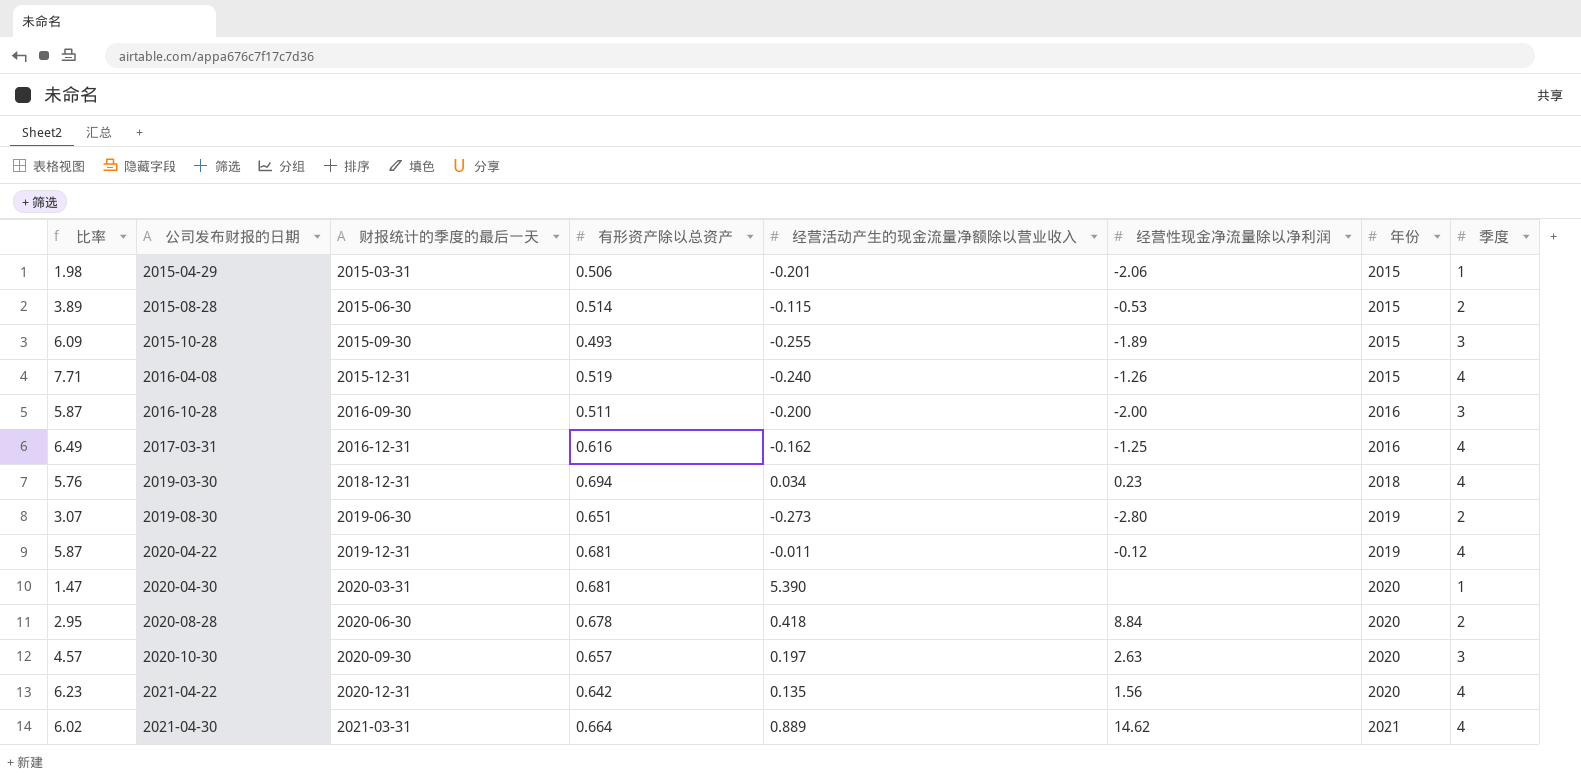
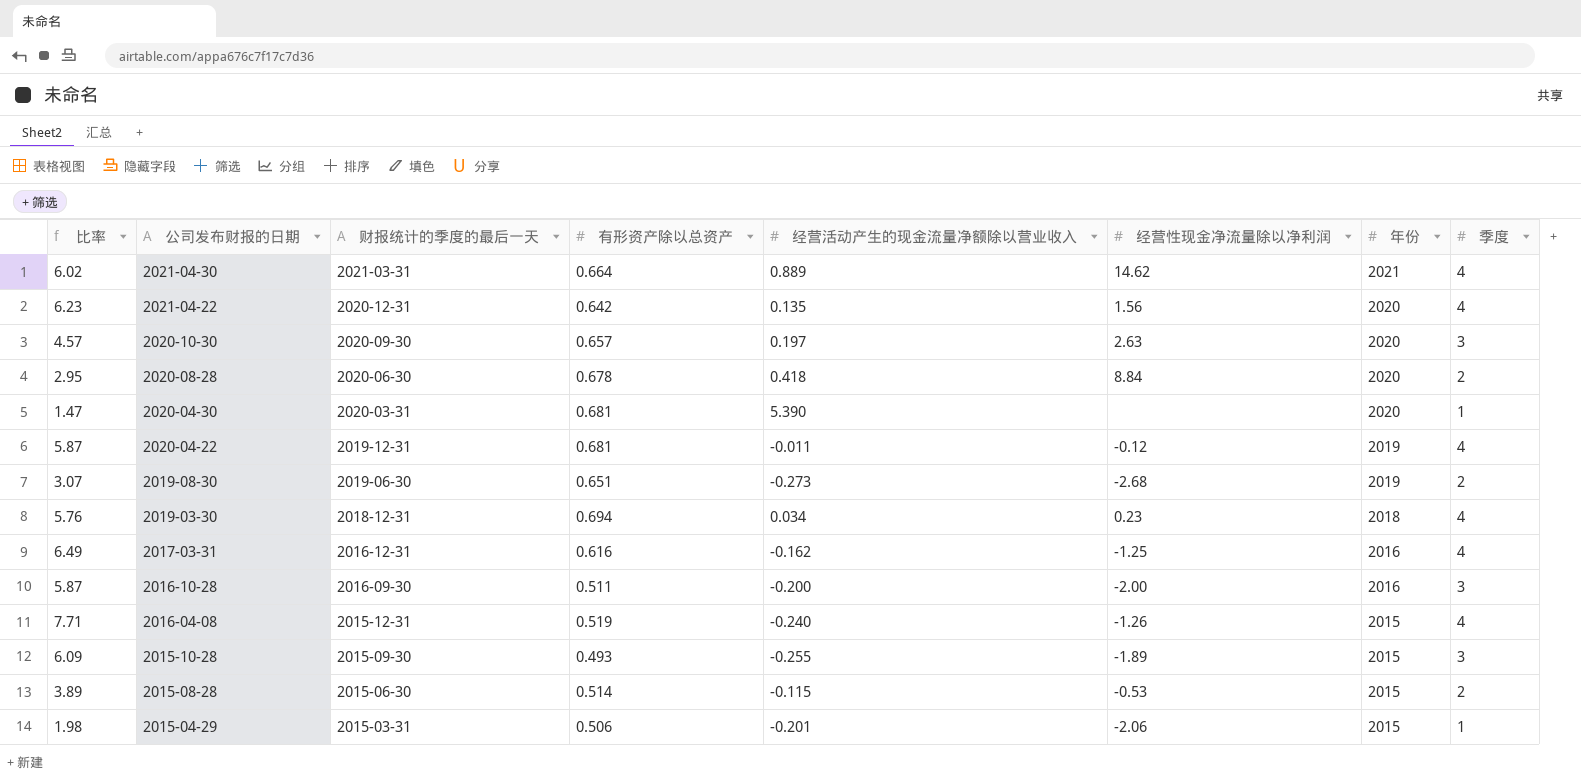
row order: 公司发布财报的日期 ascending -> 公司发布财报的日期 descending
2019-08-30 | 经营性现金净流量除以净利润: -2.80 -> -2.68

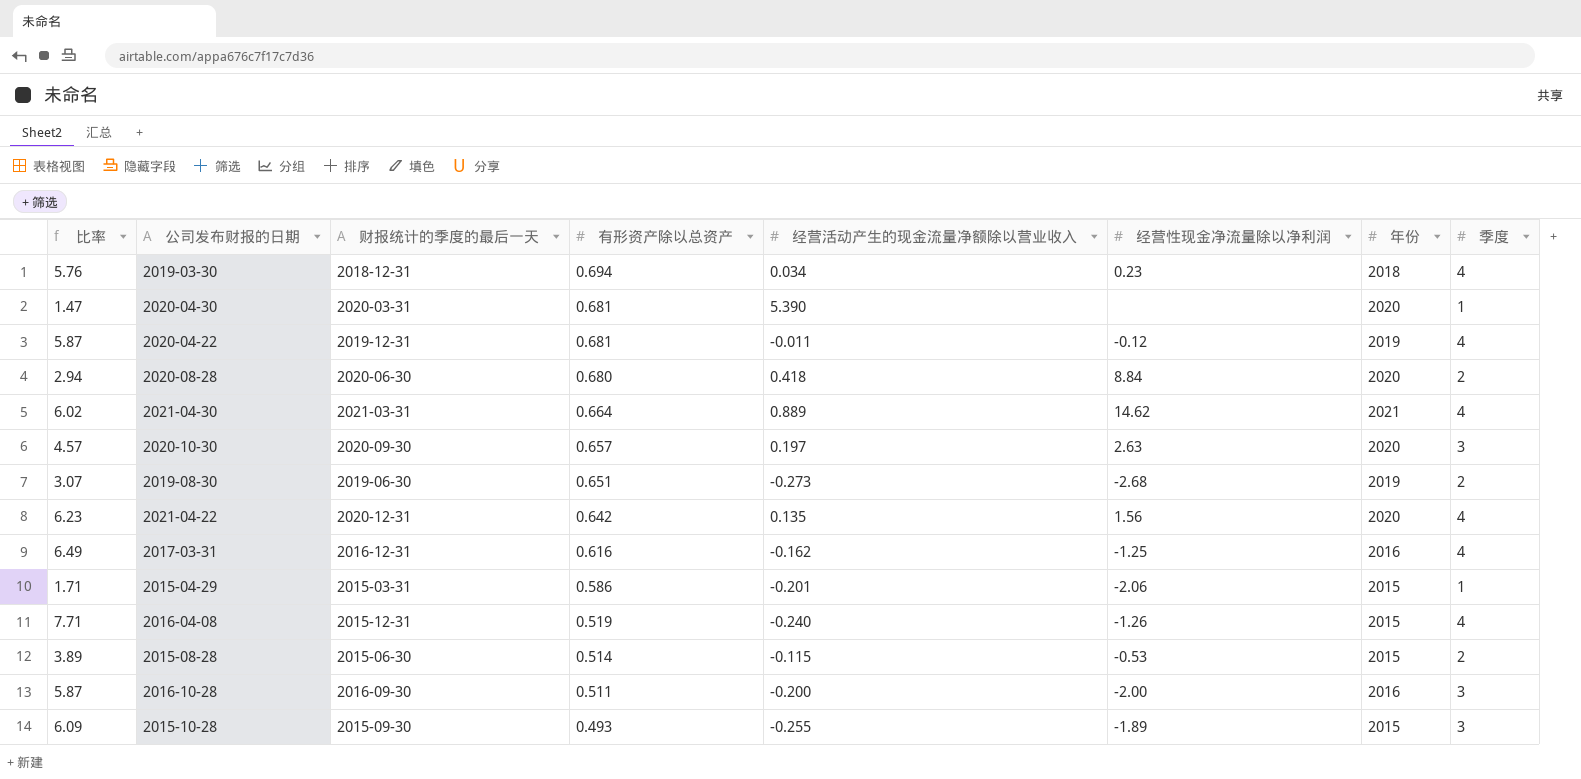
row order: 公司发布财报的日期 descending -> 有形资产除以总资产 descending
2020-08-28 | 比率: 2.95 -> 2.94
2020-08-28 | 有形资产除以总资产: 0.678 -> 0.680
2015-04-29 | 比率: 1.98 -> 1.71
2015-04-29 | 有形资产除以总资产: 0.506 -> 0.586

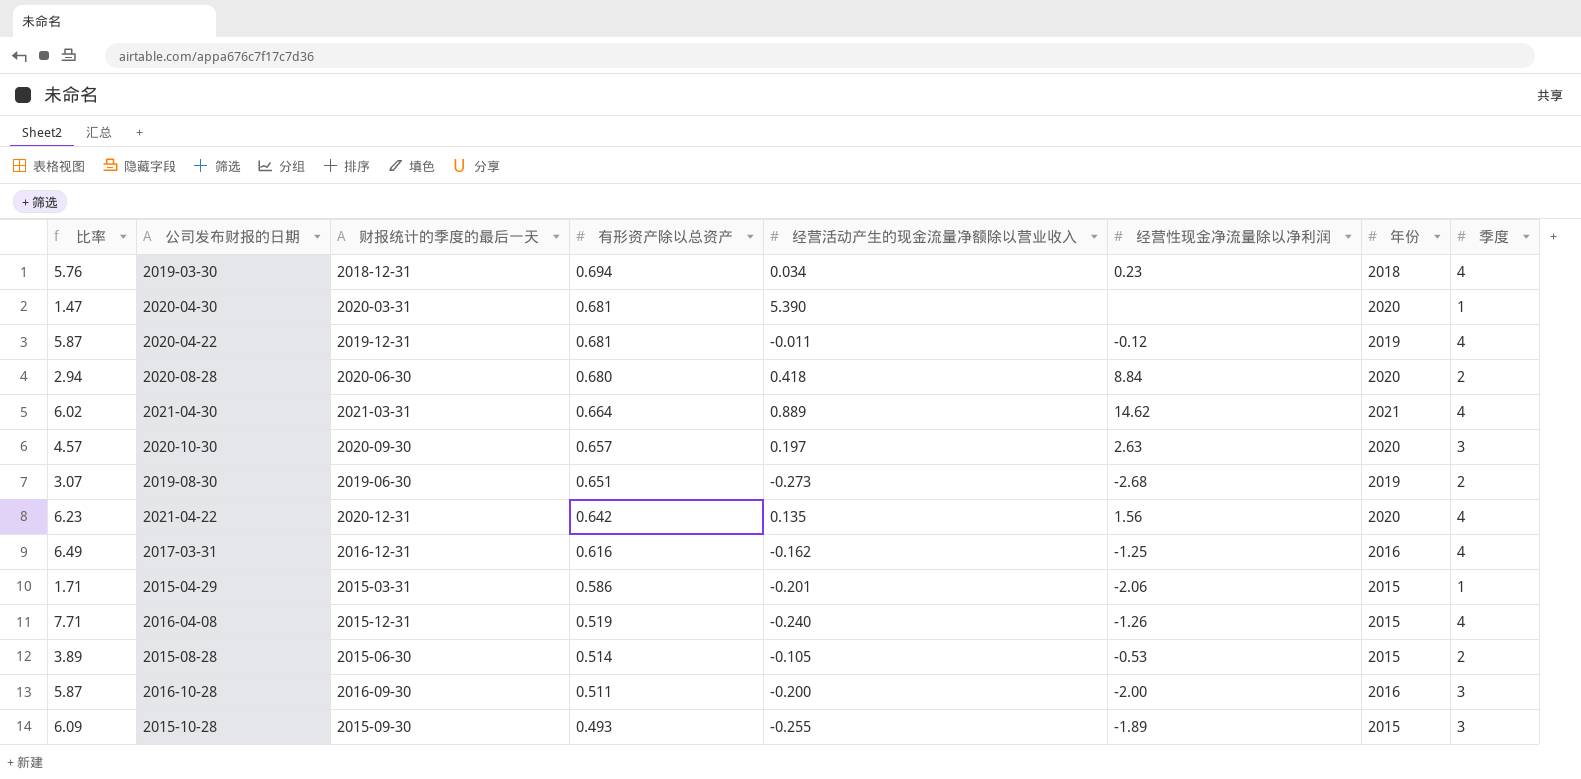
2015-08-28 | 经营活动产生的现金流量净额除以营业收入: -0.115 -> -0.105

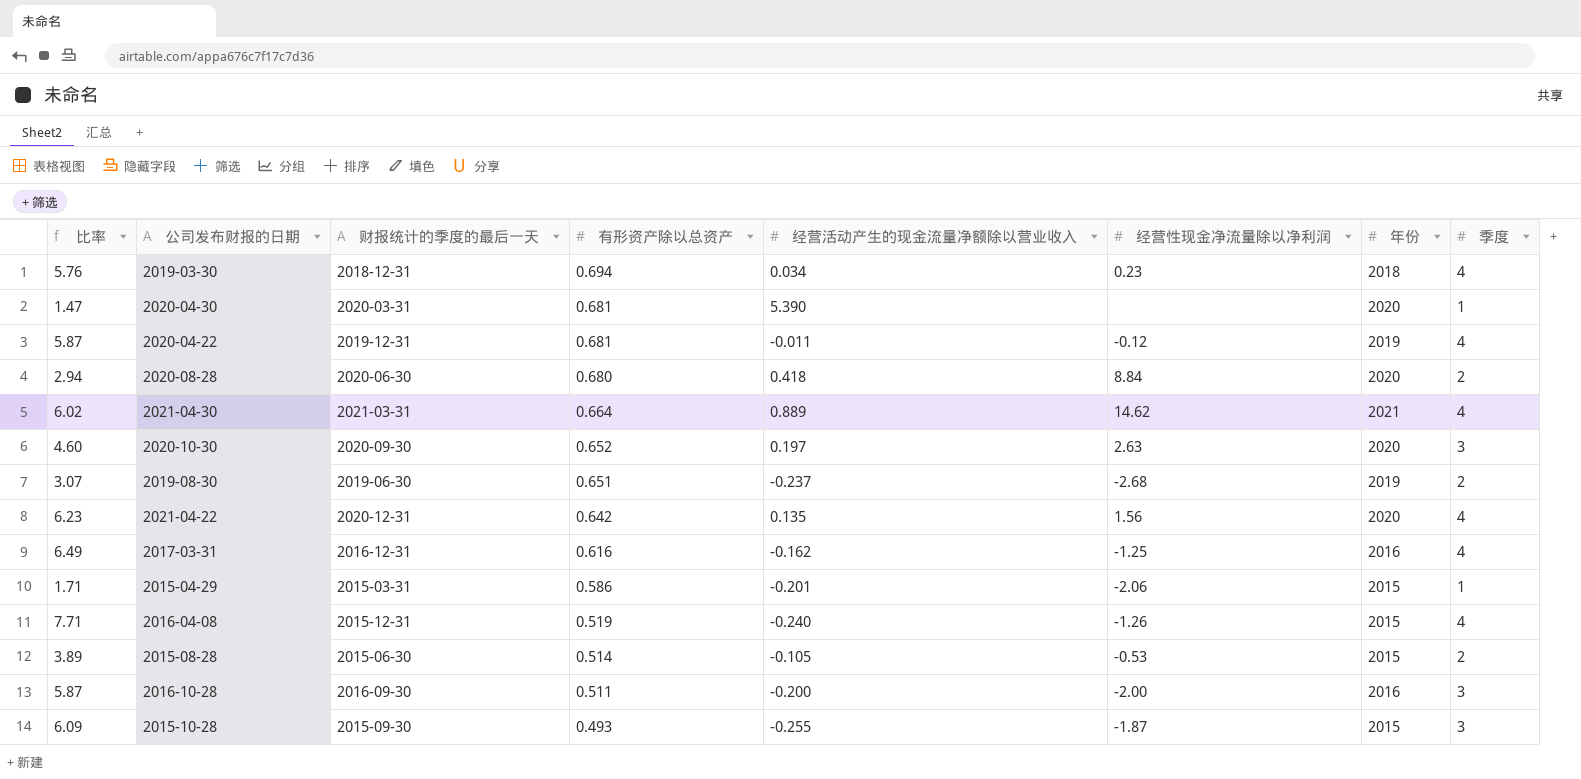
2020-10-30 | 比率: 4.57 -> 4.60
2020-10-30 | 有形资产除以总资产: 0.657 -> 0.652
2019-08-30 | 经营活动产生的现金流量净额除以营业收入: -0.273 -> -0.237
2015-10-28 | 经营性现金净流量除以净利润: -1.89 -> -1.87

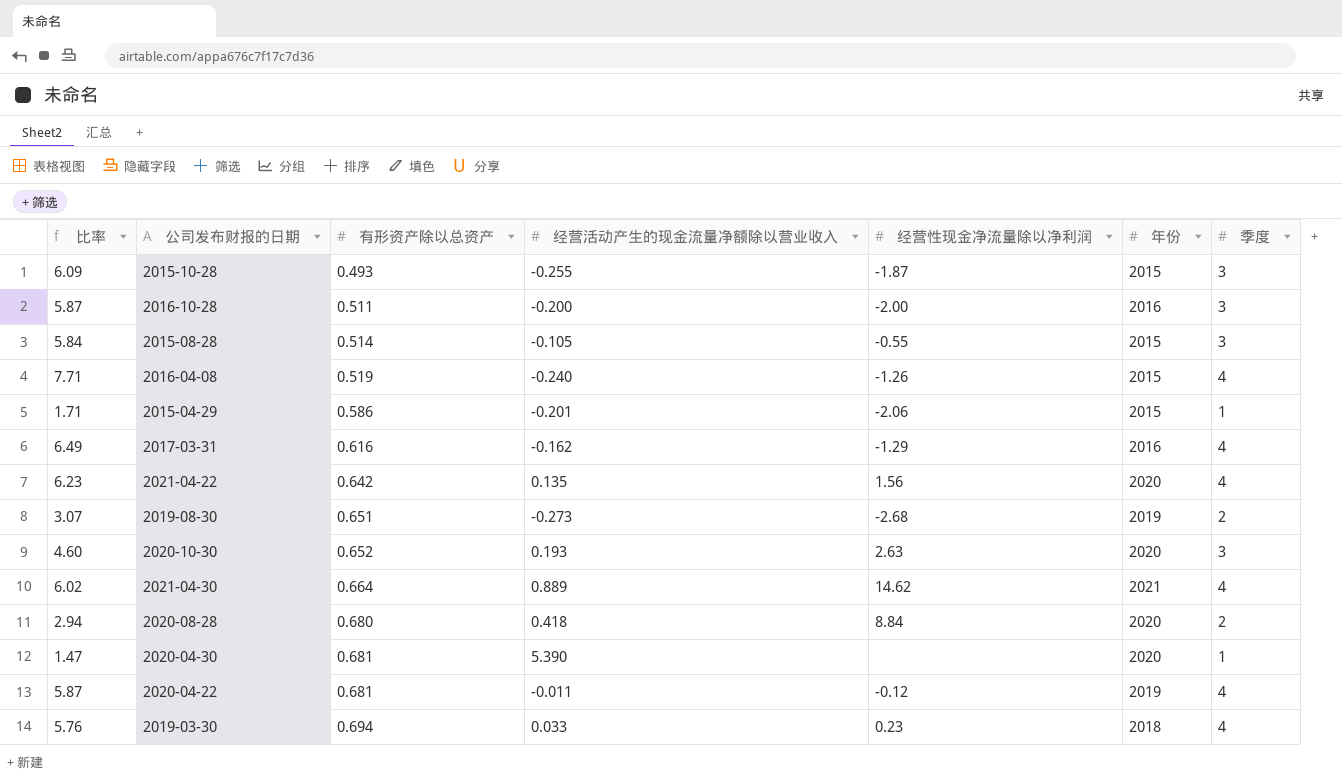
row order: 有形资产除以总资产 descending -> 有形资产除以总资产 ascending
column 财报统计的季度的最后一天 | position: 3 -> none
2015-08-28 | 比率: 3.89 -> 5.84
2015-08-28 | 经营性现金净流量除以净利润: -0.53 -> -0.55
2015-08-28 | 季度: 2 -> 3
2017-03-31 | 经营性现金净流量除以净利润: -1.25 -> -1.29
2019-08-30 | 经营活动产生的现金流量净额除以营业收入: -0.237 -> -0.273
2020-10-30 | 经营活动产生的现金流量净额除以营业收入: 0.197 -> 0.193
2019-03-30 | 经营活动产生的现金流量净额除以营业收入: 0.034 -> 0.033

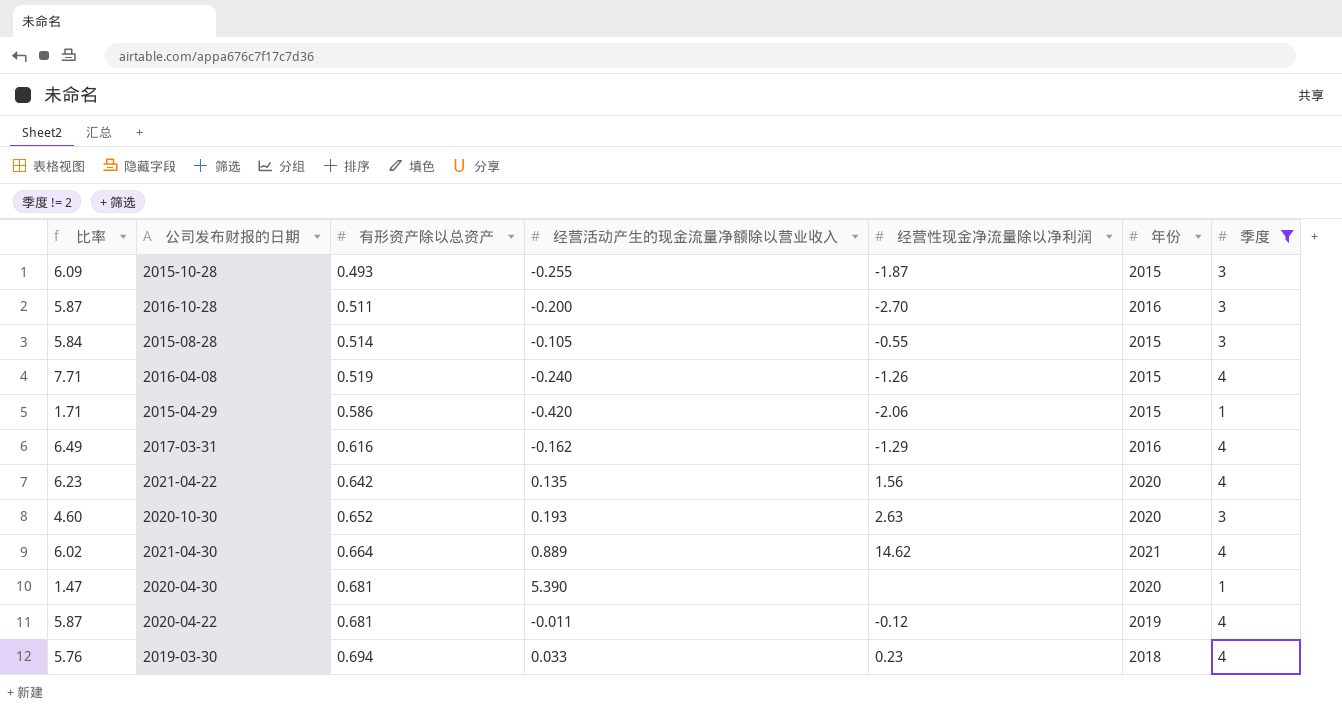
filter: none -> 季度 != 2
2016-10-28 | 经营性现金净流量除以净利润: -2.00 -> -2.70
2015-04-29 | 经营活动产生的现金流量净额除以营业收入: -0.201 -> -0.420

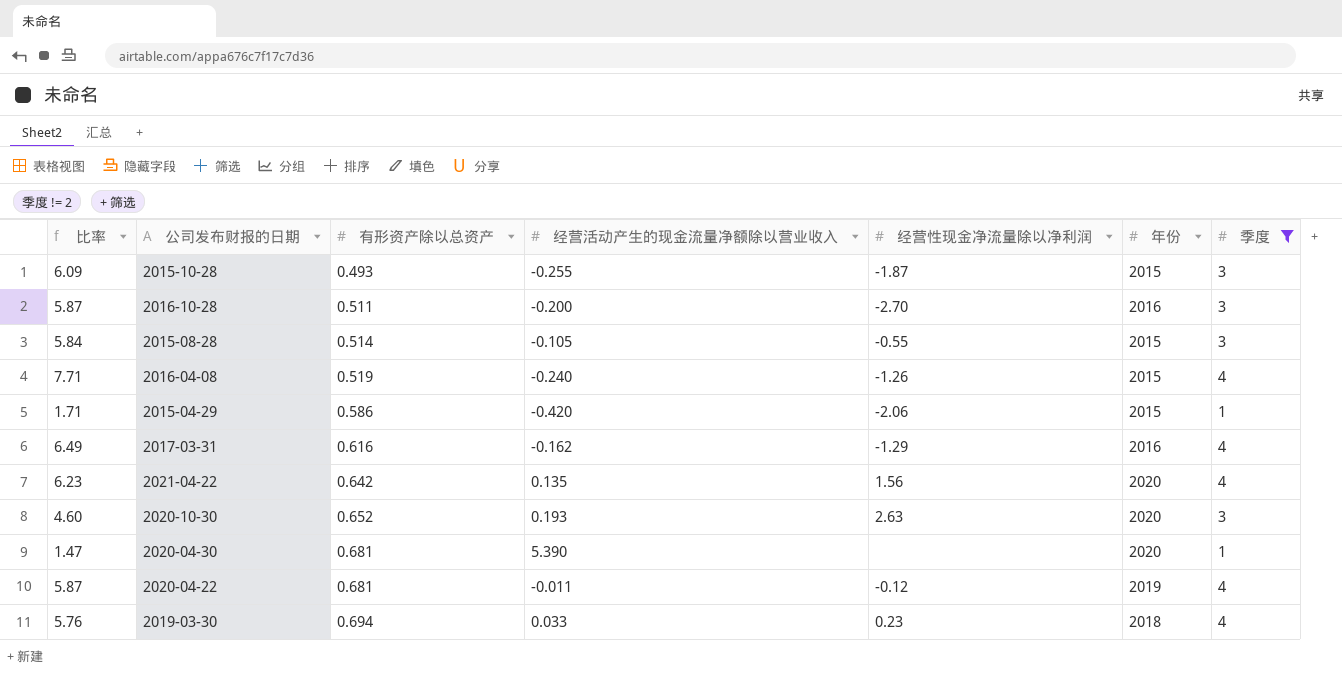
row 2021-04-30: 6.02 | 0.664 | 0.889 | 14.62 | 2021 | 4 -> none

